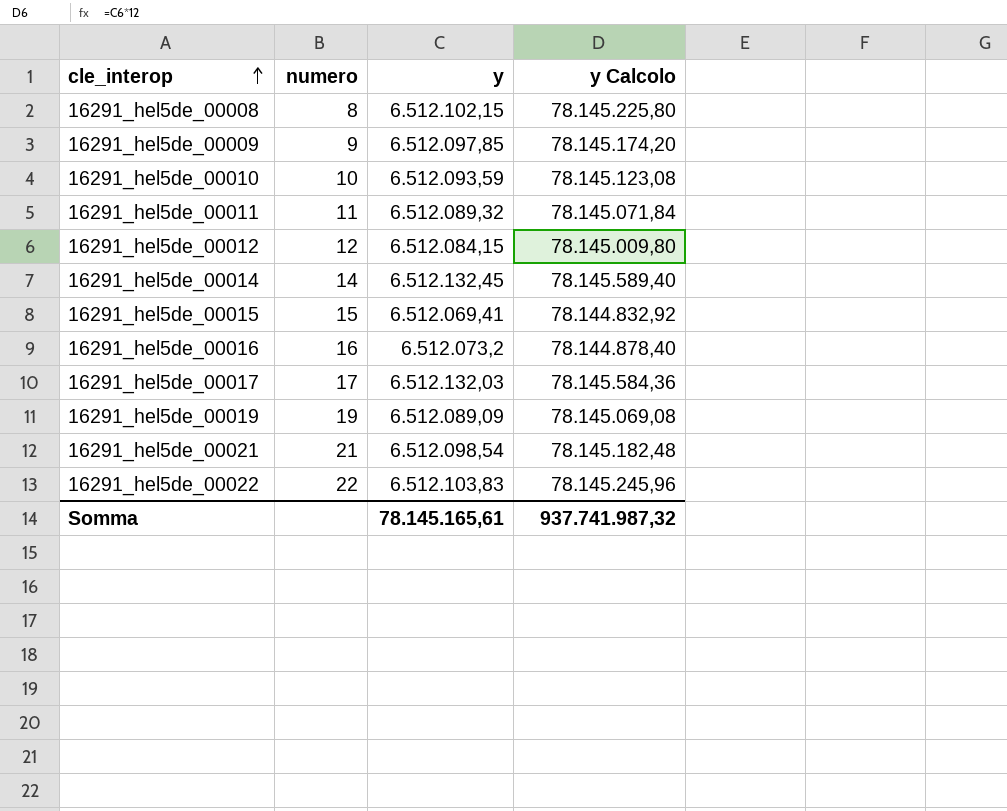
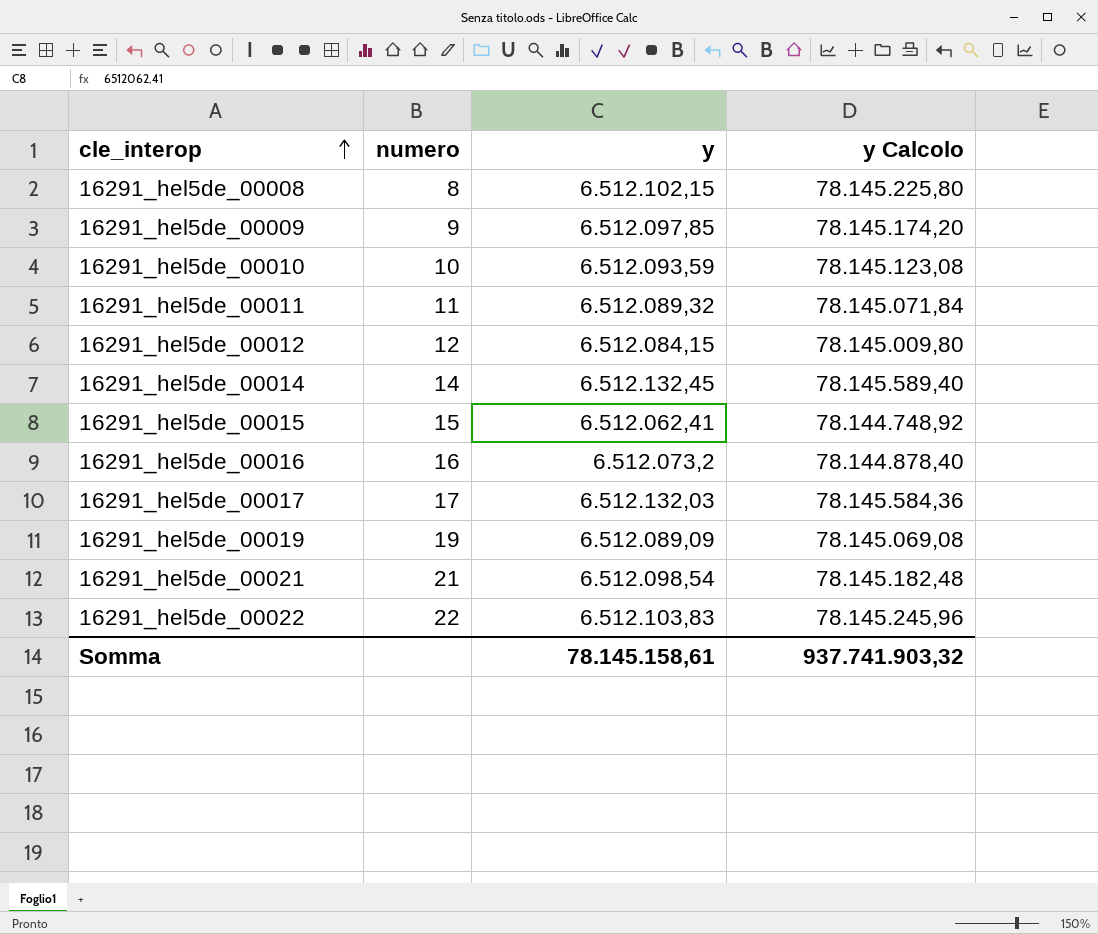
16291_hel5de_00015 | y: 6.512.069,41 -> 6.512.062,41
16291_hel5de_00015 | y Calcolo: 78.144.832,92 -> 78.144.748,92
Somma | y: 78.145.165,61 -> 78.145.158,61
Somma | y Calcolo: 937.741.987,32 -> 937.741.903,32

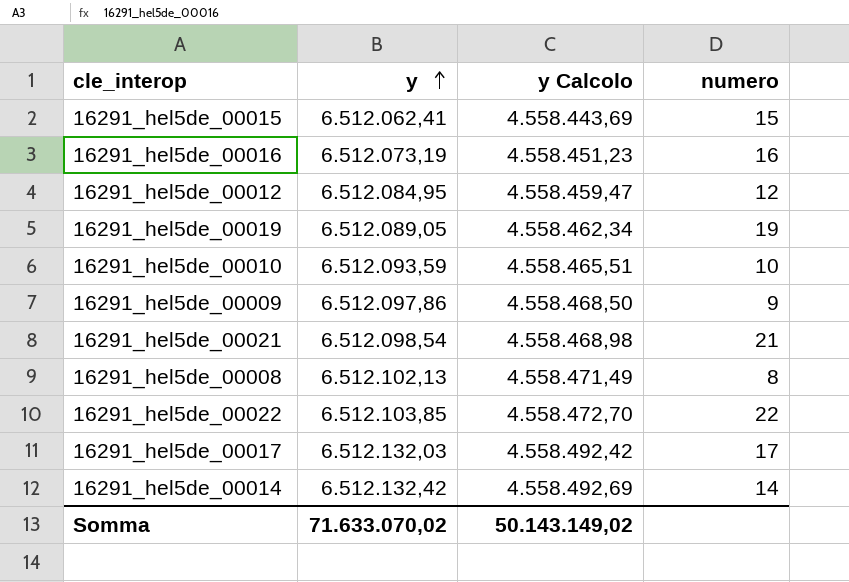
row order: cle_interop ascending -> y ascending
column y Calcolo | formula: [y] * 12 -> [y] * 0,7
column numero | position: 2 -> 4
row 16291_hel5de_00011: 11 | 6.512.089,32 | 78.145.071,84 -> none
16291_hel5de_00016 | y: 6.512.073,2 -> 6.512.073,19
16291_hel5de_00012 | y: 6.512.084,15 -> 6.512.084,95
16291_hel5de_00019 | y: 6.512.089,09 -> 6.512.089,05
16291_hel5de_00009 | y: 6.512.097,85 -> 6.512.097,86
16291_hel5de_00008 | y: 6.512.102,15 -> 6.512.102,13
16291_hel5de_00022 | y: 6.512.103,83 -> 6.512.103,85
16291_hel5de_00014 | y: 6.512.132,45 -> 6.512.132,42
Somma | y: 78.145.158,61 -> 71.633.070,02
Somma | y Calcolo: 937.741.903,32 -> 50.143.149,02

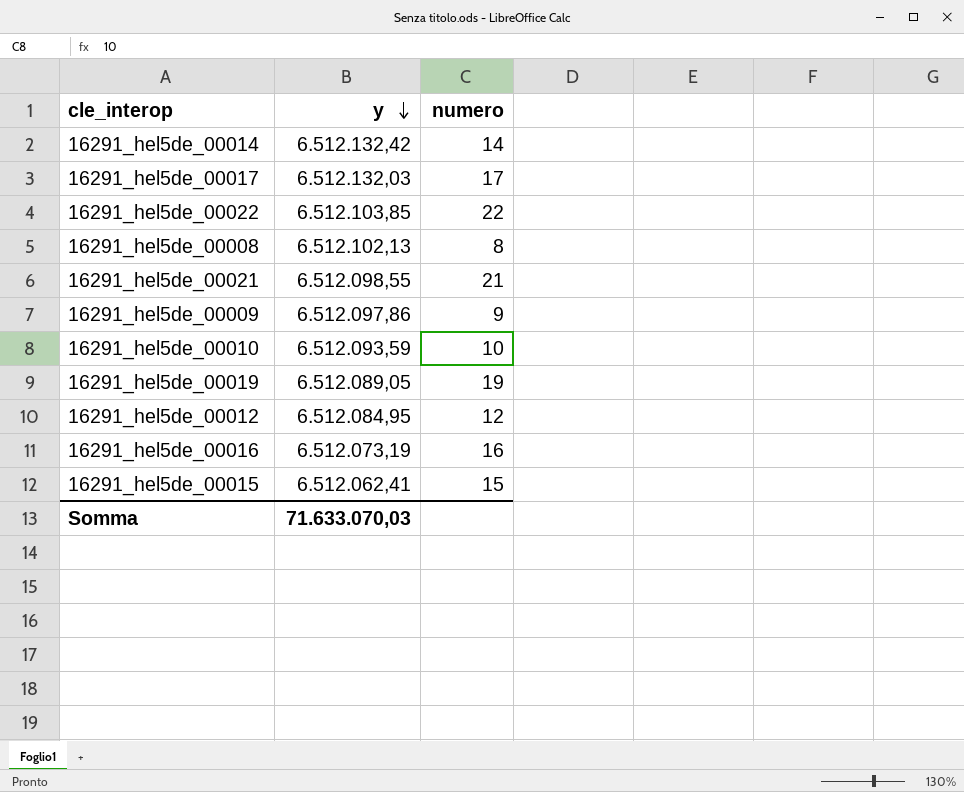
row order: y ascending -> y descending
column y Calcolo | formula: [y] * 0,7 -> none
16291_hel5de_00021 | y: 6.512.098,54 -> 6.512.098,55
Somma | y: 71.633.070,02 -> 71.633.070,03

